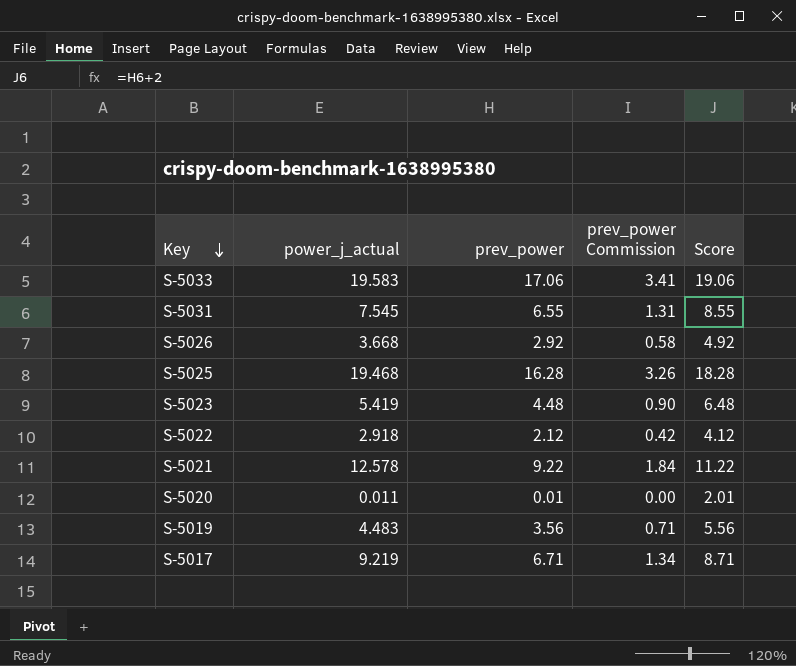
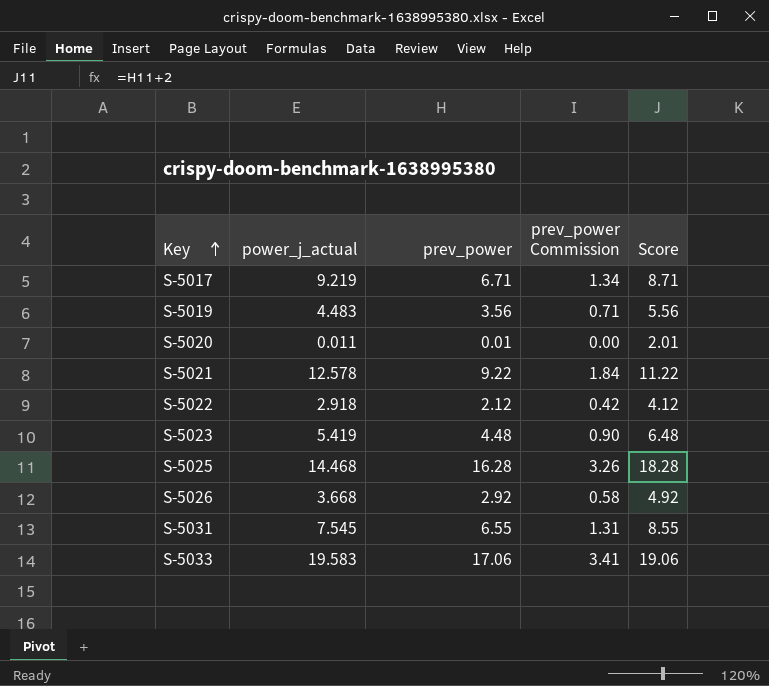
row order: Key descending -> Key ascending
S-5025 | power_j_actual: 19.468 -> 14.468

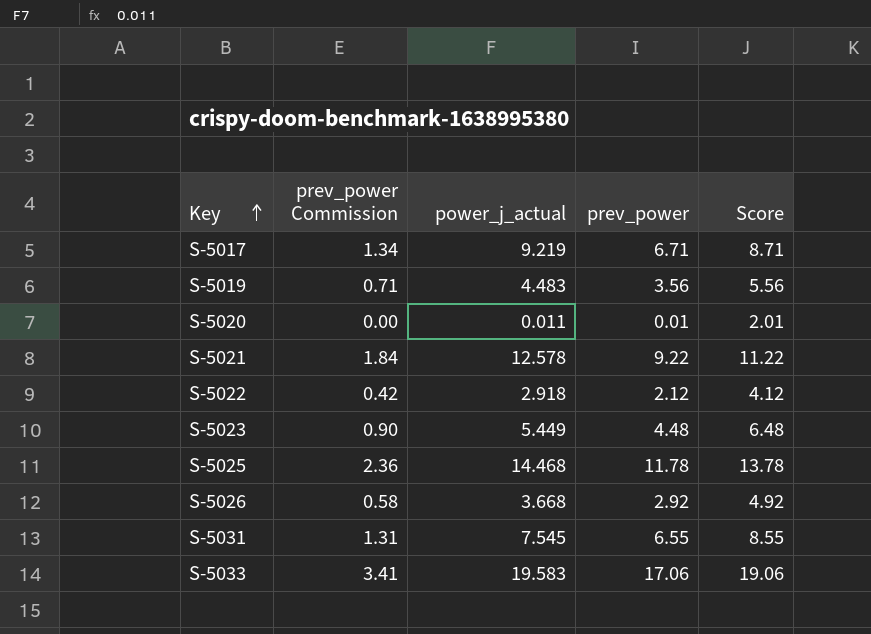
column prev_power Commission | position: 4 -> 2
S-5023 | power_j_actual: 5.419 -> 5.449
S-5025 | prev_power Commission: 3.26 -> 2.36
S-5025 | prev_power: 16.28 -> 11.78
S-5025 | Score: 18.28 -> 13.78

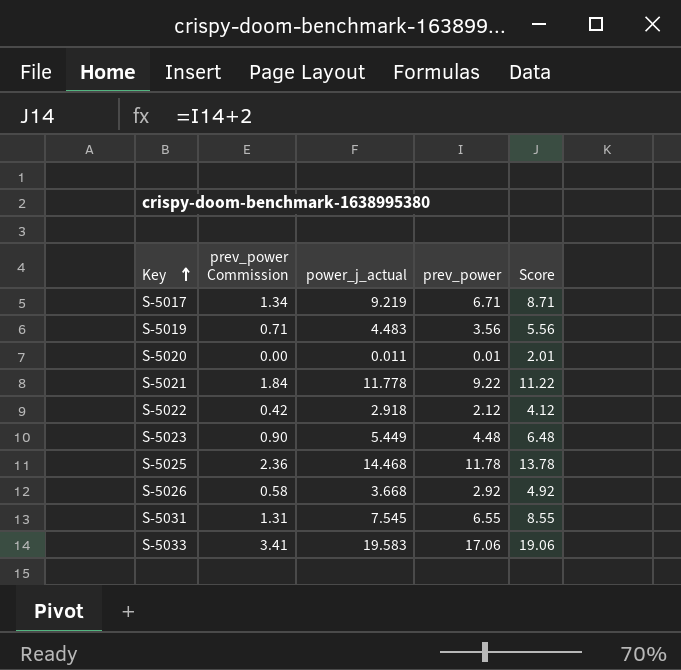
S-5021 | power_j_actual: 12.578 -> 11.778

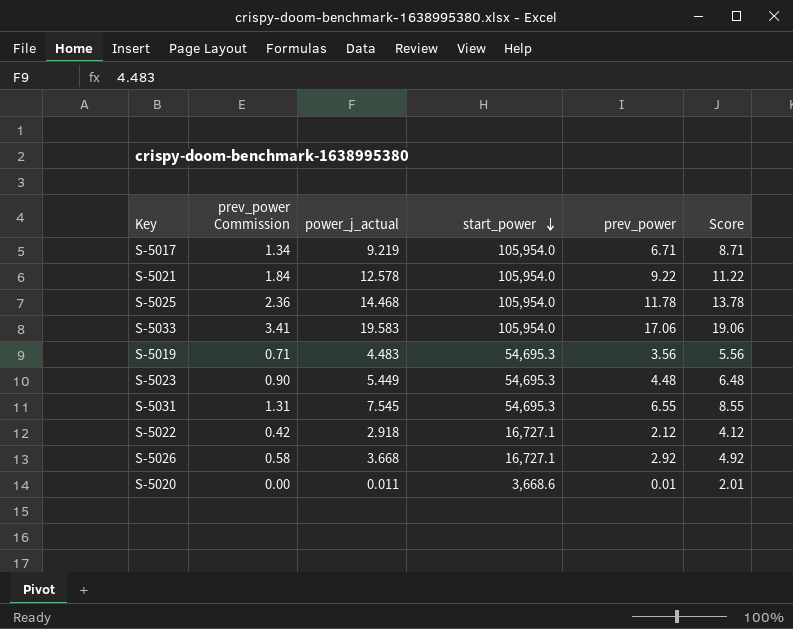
row order: Key ascending -> start_power descending
column start_power | position: none -> 4
S-5021 | power_j_actual: 11.778 -> 12.578

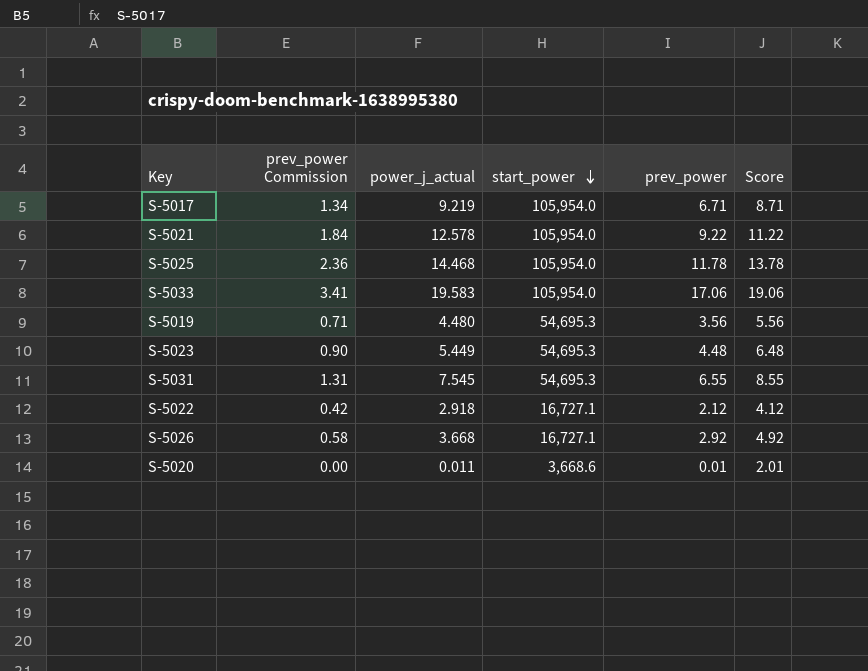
S-5019 | power_j_actual: 4.483 -> 4.480

